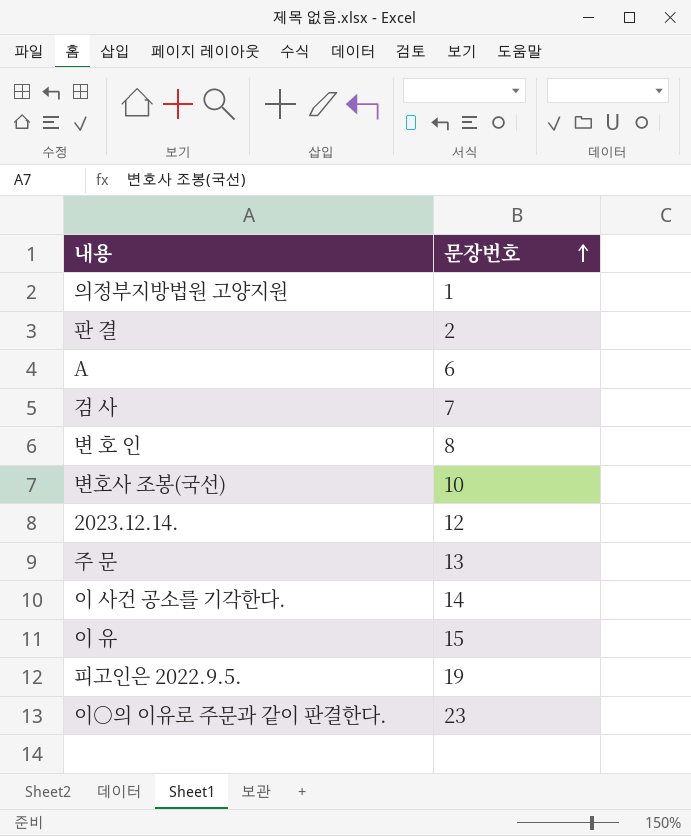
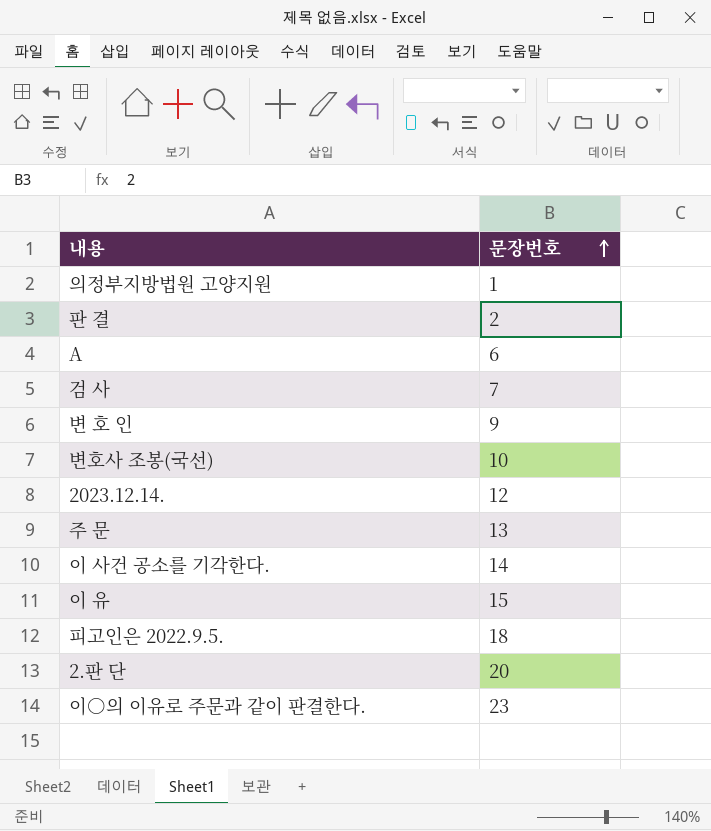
변 호 인 | 문장번호: 8 -> 9
피고인은 2022.9.5. | 문장번호: 19 -> 18
row 2.판 단: none -> 20

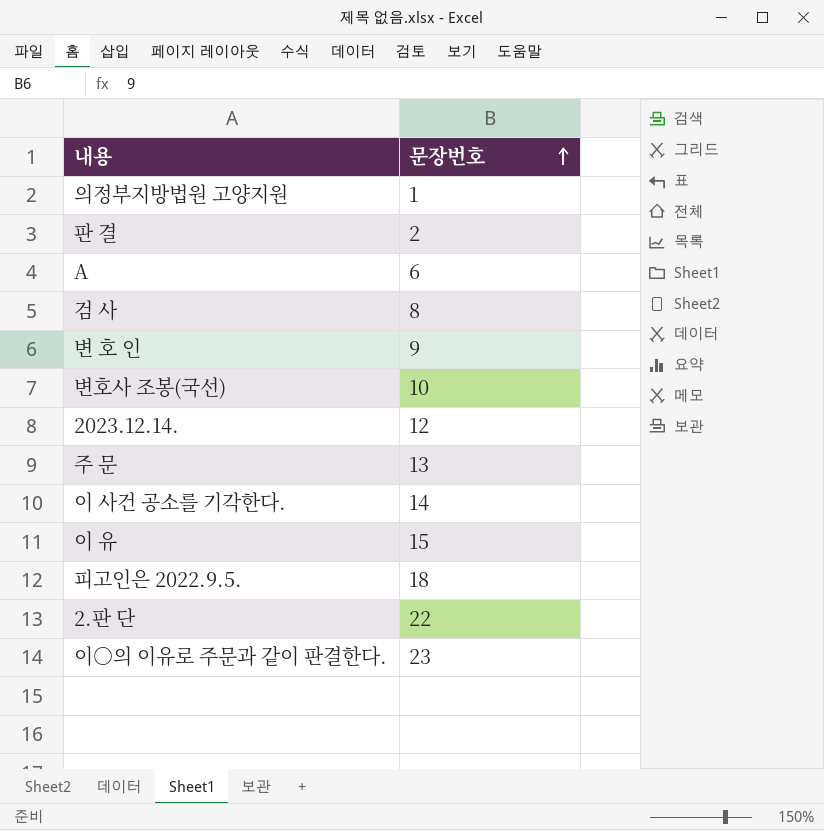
검 사 | 문장번호: 7 -> 8
2.판 단 | 문장번호: 20 -> 22

